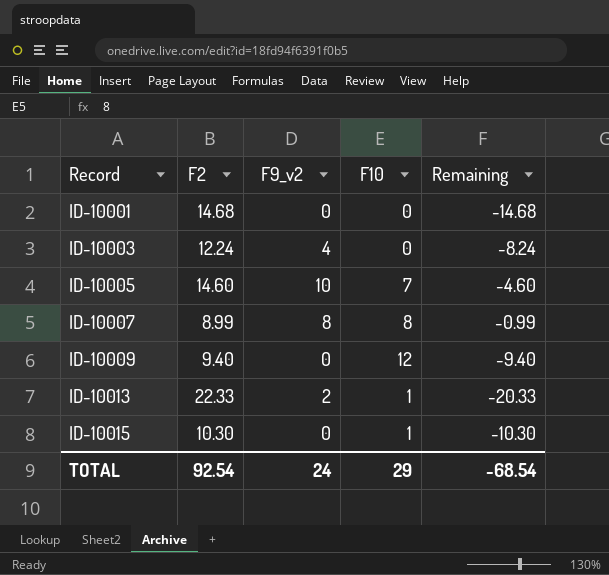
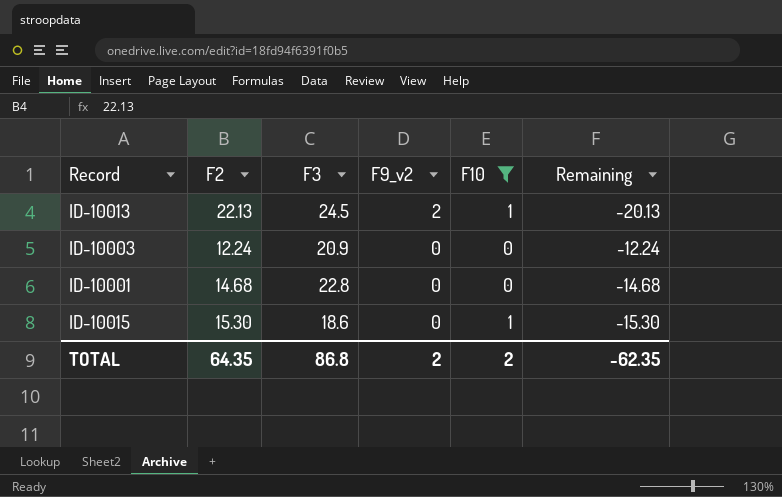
filter: none -> F10 <= 1
row order: Record ascending -> F9_v2 descending
column F3 | position: none -> 3
ID-10013 | F2: 22.33 -> 22.13
ID-10013 | Remaining: -20.33 -> -20.13
ID-10003 | F9_v2: 4 -> 0
ID-10003 | Remaining: -8.24 -> -12.24
ID-10015 | F2: 10.30 -> 15.30
ID-10015 | Remaining: -10.30 -> -15.30
TOTAL | F2: 92.54 -> 64.35
TOTAL | F9_v2: 24 -> 2
TOTAL | F10: 29 -> 2
TOTAL | Remaining: -68.54 -> -62.35

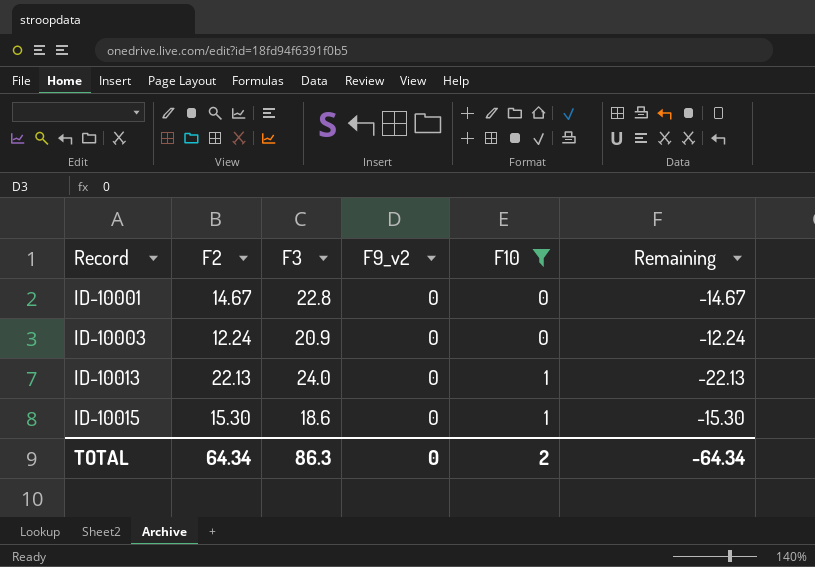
row order: F9_v2 descending -> Record ascending
ID-10001 | F2: 14.68 -> 14.67
ID-10001 | Remaining: -14.68 -> -14.67
ID-10013 | F3: 24.5 -> 24.0
ID-10013 | F9_v2: 2 -> 0
ID-10013 | Remaining: -20.13 -> -22.13
TOTAL | F2: 64.35 -> 64.34
TOTAL | F3: 86.8 -> 86.3
TOTAL | F9_v2: 2 -> 0
TOTAL | Remaining: -62.35 -> -64.34

